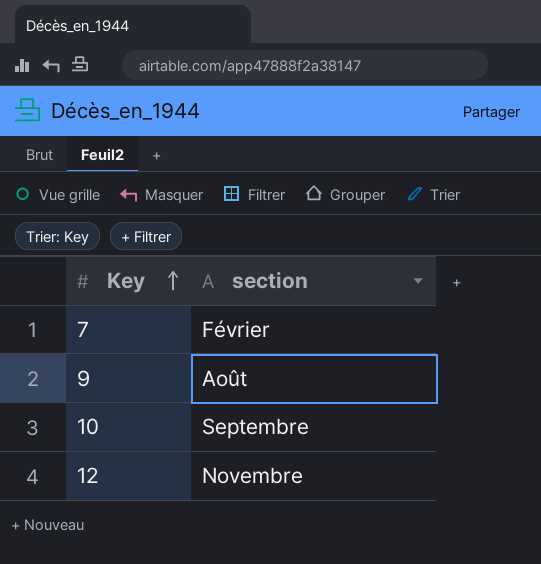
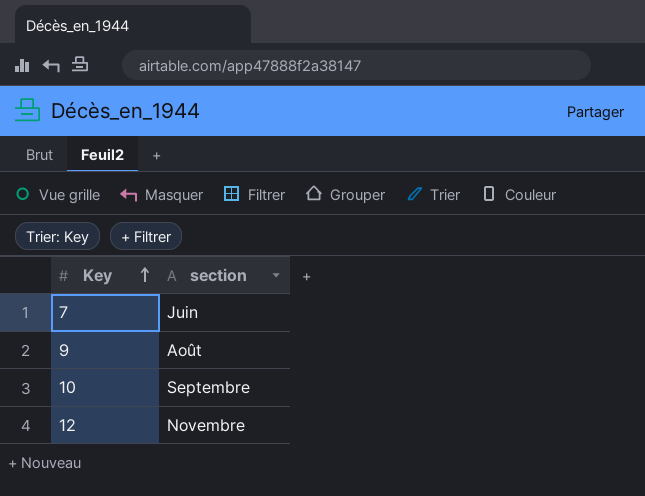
7 | section: Février -> Juin

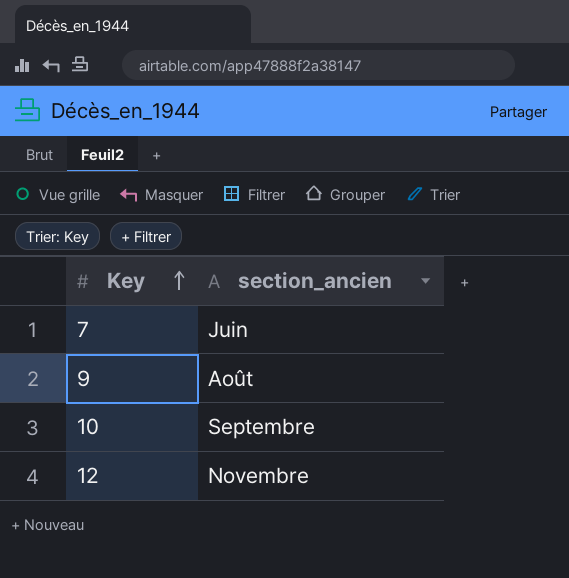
column name: section -> section_ancien

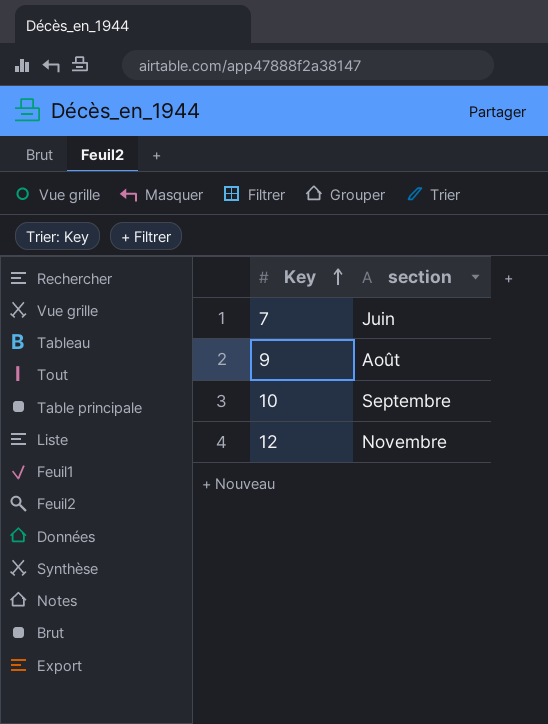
column name: section_ancien -> section

